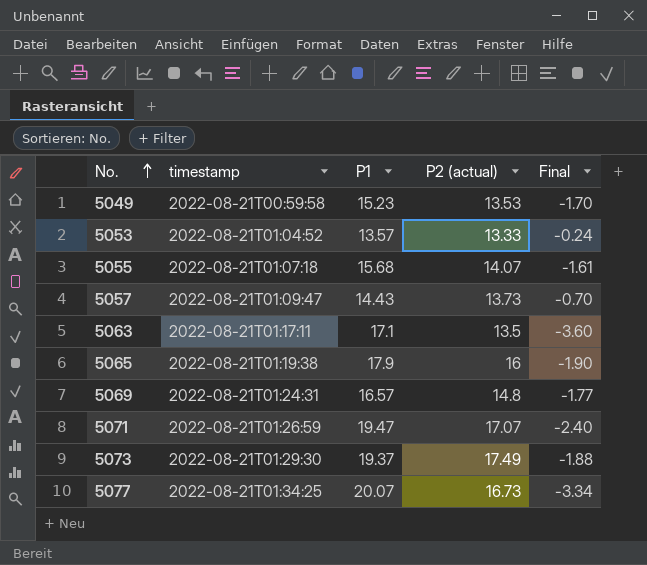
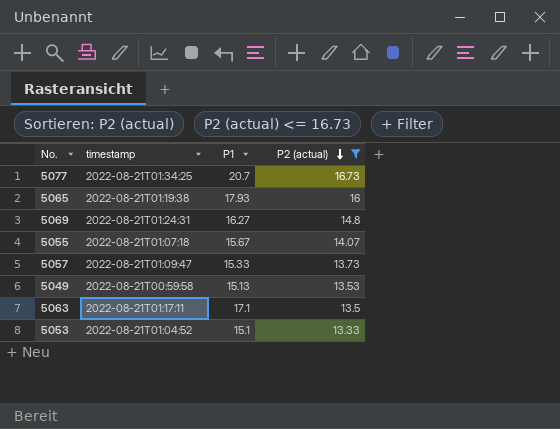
filter: none -> P2 (actual) <= 16.73
row order: No. ascending -> P2 (actual) descending
column Final | formula: [P2 (actual)] - [P1] -> none
5077 | P1: 20.07 -> 20.7
5065 | P1: 17.9 -> 17.93
5069 | P1: 16.57 -> 16.27
5055 | P1: 15.68 -> 15.67
5057 | P1: 14.43 -> 15.33
5049 | P1: 15.23 -> 15.13
5053 | P1: 13.57 -> 15.1

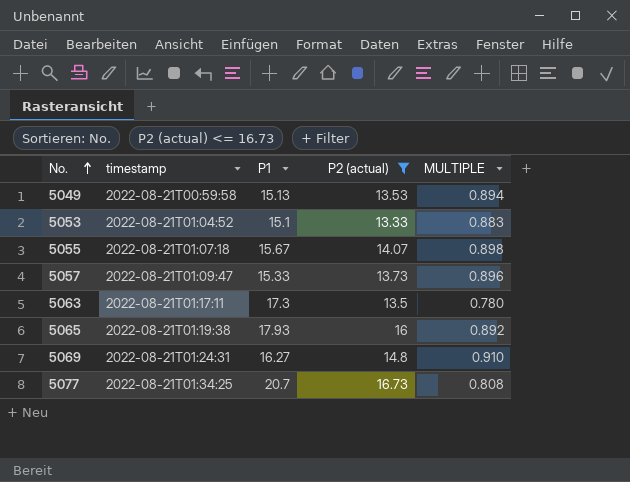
row order: P2 (actual) descending -> No. ascending
column MULTIPLE | formula: none -> [P2 (actual)] / [P1]
5063 | P1: 17.1 -> 17.3

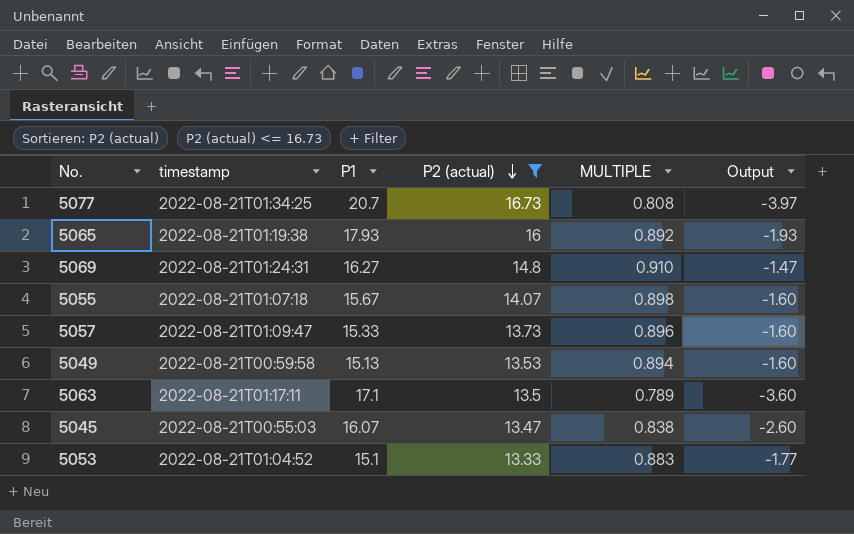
row order: No. ascending -> P2 (actual) descending
column Output | formula: none -> [P2 (actual)] - [P1]
5063 | P1: 17.3 -> 17.1
5063 | MULTIPLE: 0.780 -> 0.789
row 5045: none -> 2022-08-21T00:55:03 | 16.07 | 13.47 | 0.838 | -2.60

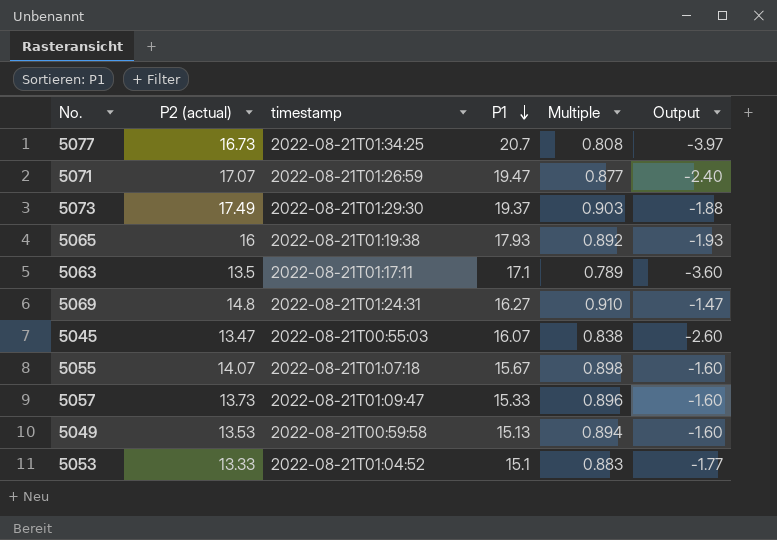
filter: P2 (actual) <= 16.73 -> none
row order: P2 (actual) descending -> P1 descending
column P2 (actual) | position: 4 -> 2
column name: MULTIPLE -> Multiple

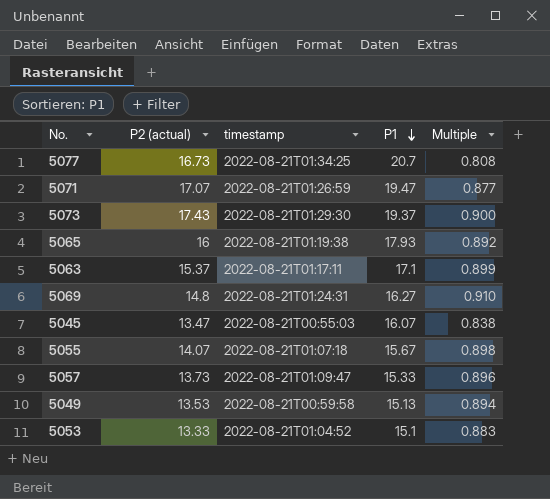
column Output | formula: [P2 (actual)] - [P1] -> none
5073 | P2 (actual): 17.49 -> 17.43
5073 | Multiple: 0.903 -> 0.900
5063 | P2 (actual): 13.5 -> 15.37
5063 | Multiple: 0.789 -> 0.899

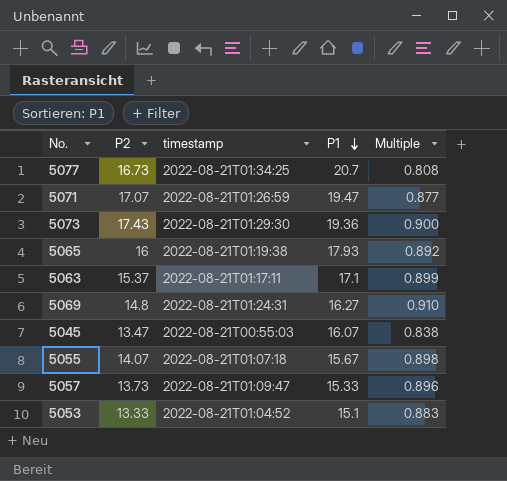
column name: P2 (actual) -> P2
row 5049: 13.53 | 2022-08-21T00:59:58 | 15.13 | 0.894 -> none
5073 | P1: 19.37 -> 19.36

